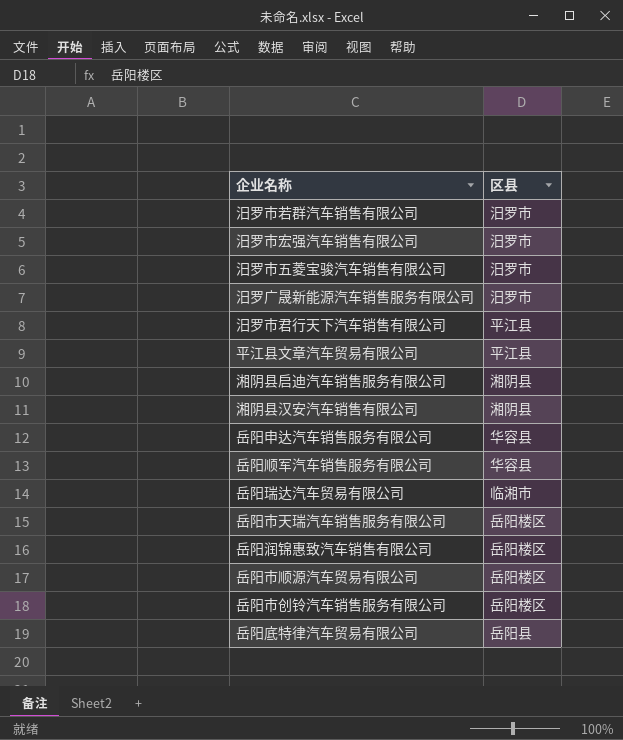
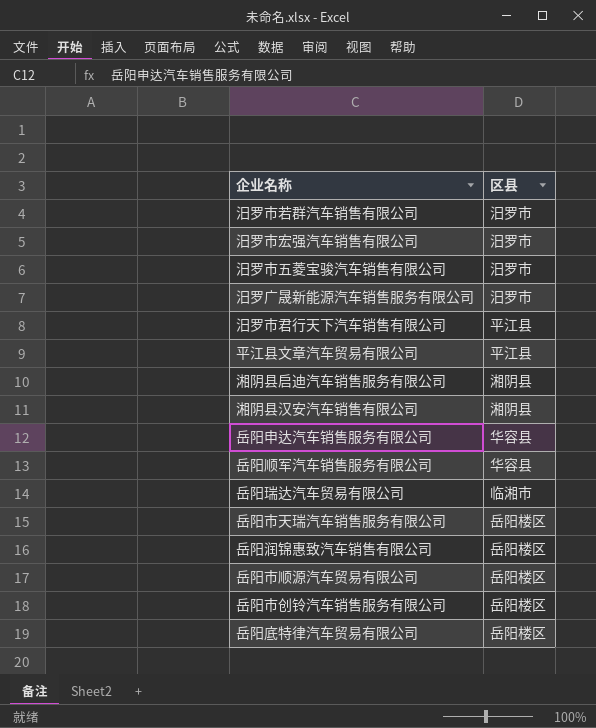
岳阳底特律汽车贸易有限公司 | 区县: 岳阳县 -> 岳阳楼区

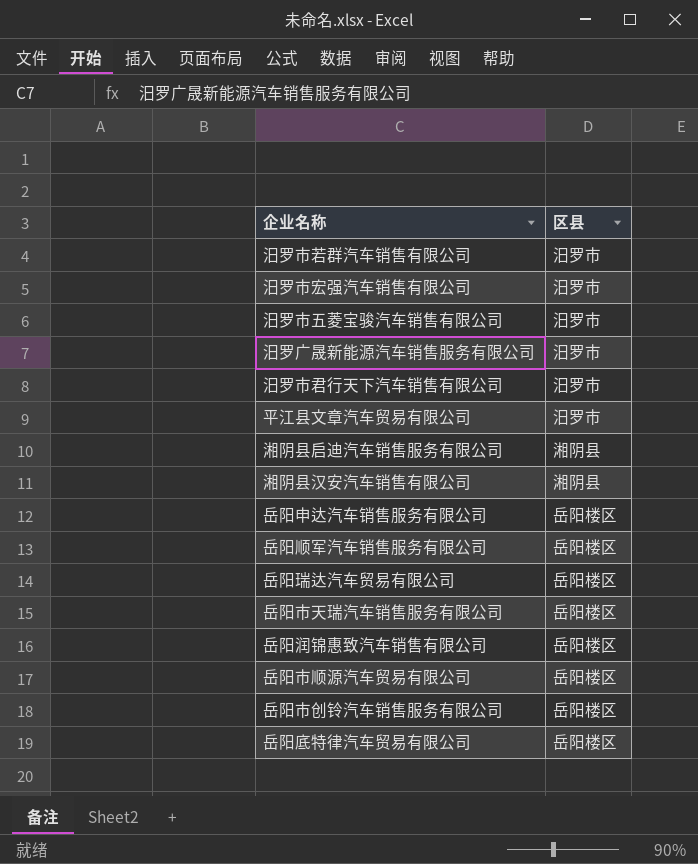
汨罗市君行天下汽车销售有限公司 | 区县: 平江县 -> 汨罗市
平江县文章汽车贸易有限公司 | 区县: 平江县 -> 汨罗市
岳阳申达汽车销售服务有限公司 | 区县: 华容县 -> 岳阳楼区
岳阳顺军汽车销售服务有限公司 | 区县: 华容县 -> 岳阳楼区
岳阳瑞达汽车贸易有限公司 | 区县: 临湘市 -> 岳阳楼区

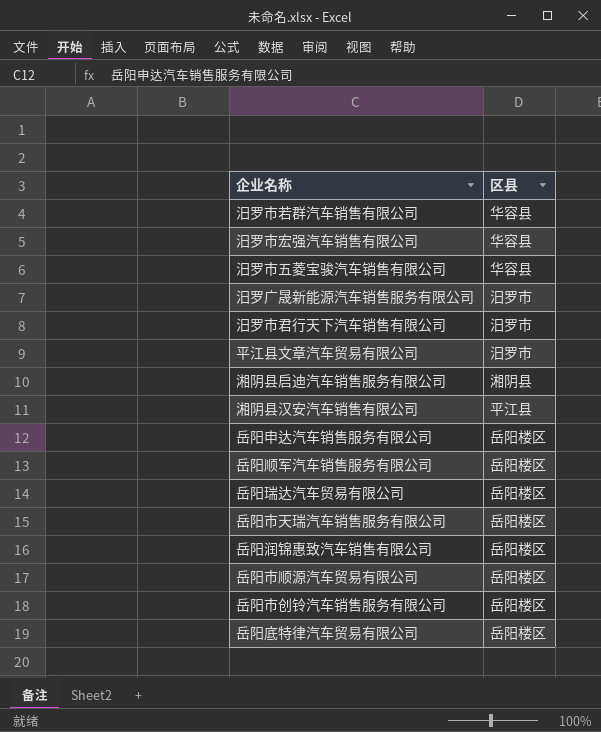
汨罗市若群汽车销售有限公司 | 区县: 汨罗市 -> 华容县
汨罗市宏强汽车销售有限公司 | 区县: 汨罗市 -> 华容县
汨罗市五菱宝骏汽车销售有限公司 | 区县: 汨罗市 -> 华容县
湘阴县汉安汽车销售有限公司 | 区县: 湘阴县 -> 平江县

